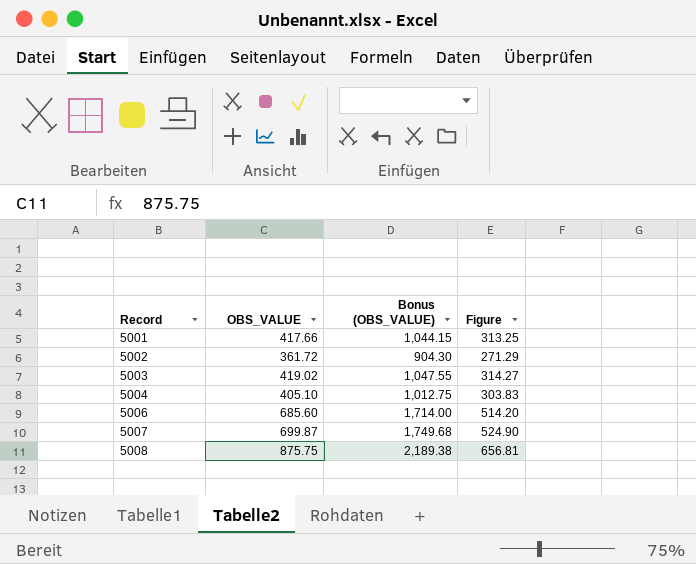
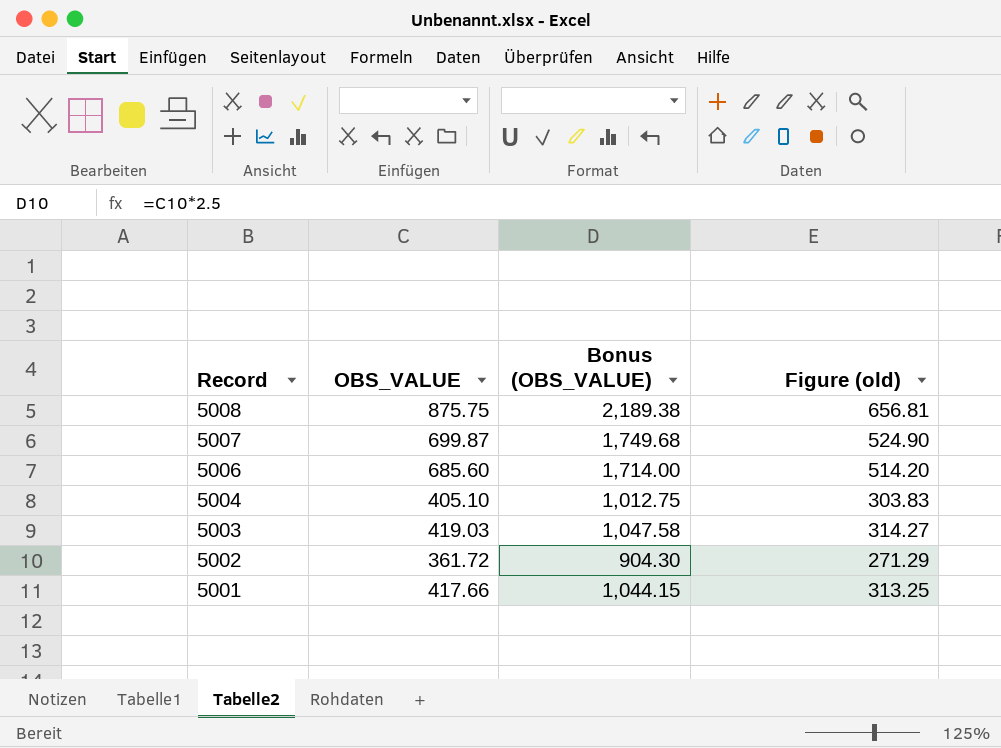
row order: Record ascending -> Record descending
column name: Figure -> Figure (old)
5003 | OBS_VALUE: 419.02 -> 419.03
5003 | Bonus (OBS_VALUE): 1,047.55 -> 1,047.58

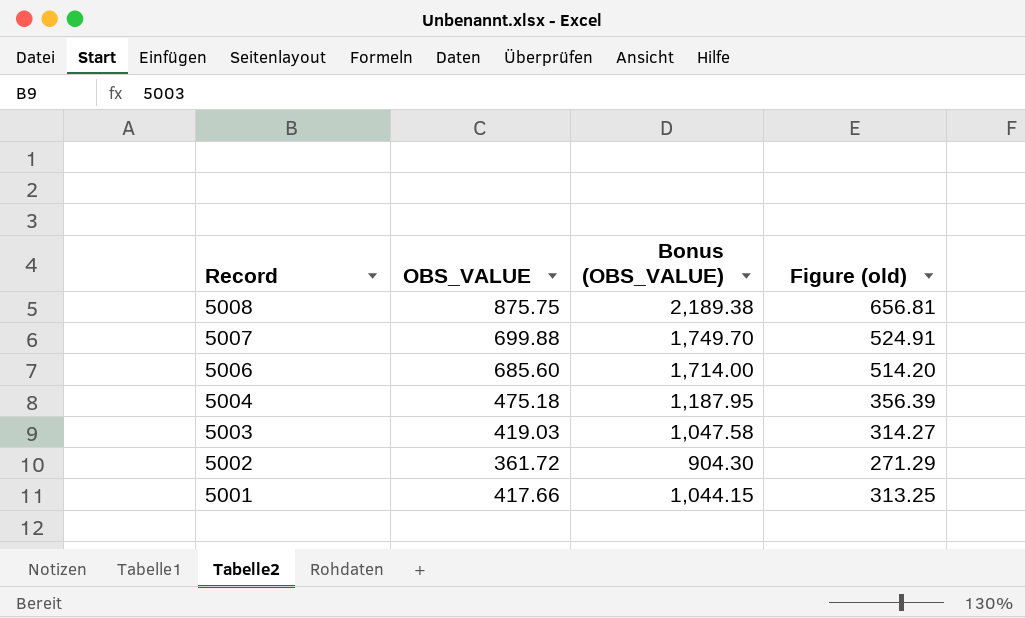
5007 | OBS_VALUE: 699.87 -> 699.88
5007 | Bonus (OBS_VALUE): 1,749.68 -> 1,749.70
5007 | Figure (old): 524.90 -> 524.91
5004 | OBS_VALUE: 405.10 -> 475.18
5004 | Bonus (OBS_VALUE): 1,012.75 -> 1,187.95
5004 | Figure (old): 303.83 -> 356.39

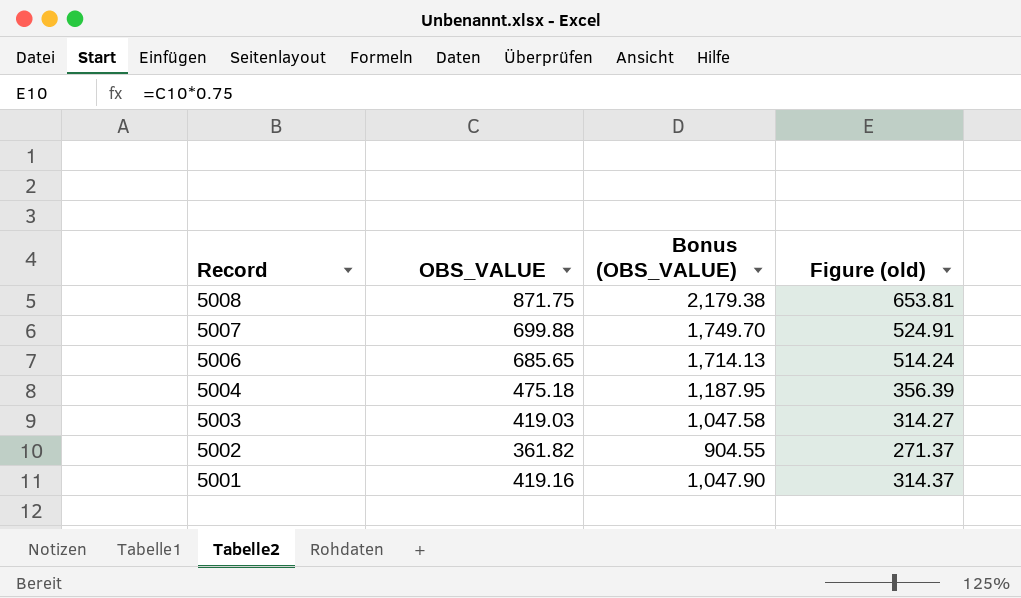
5008 | OBS_VALUE: 875.75 -> 871.75
5008 | Bonus (OBS_VALUE): 2,189.38 -> 2,179.38
5008 | Figure (old): 656.81 -> 653.81
5006 | OBS_VALUE: 685.60 -> 685.65
5006 | Bonus (OBS_VALUE): 1,714.00 -> 1,714.13
5006 | Figure (old): 514.20 -> 514.24
5002 | OBS_VALUE: 361.72 -> 361.82
5002 | Bonus (OBS_VALUE): 904.30 -> 904.55
5002 | Figure (old): 271.29 -> 271.37
5001 | OBS_VALUE: 417.66 -> 419.16
5001 | Bonus (OBS_VALUE): 1,044.15 -> 1,047.90
5001 | Figure (old): 313.25 -> 314.37

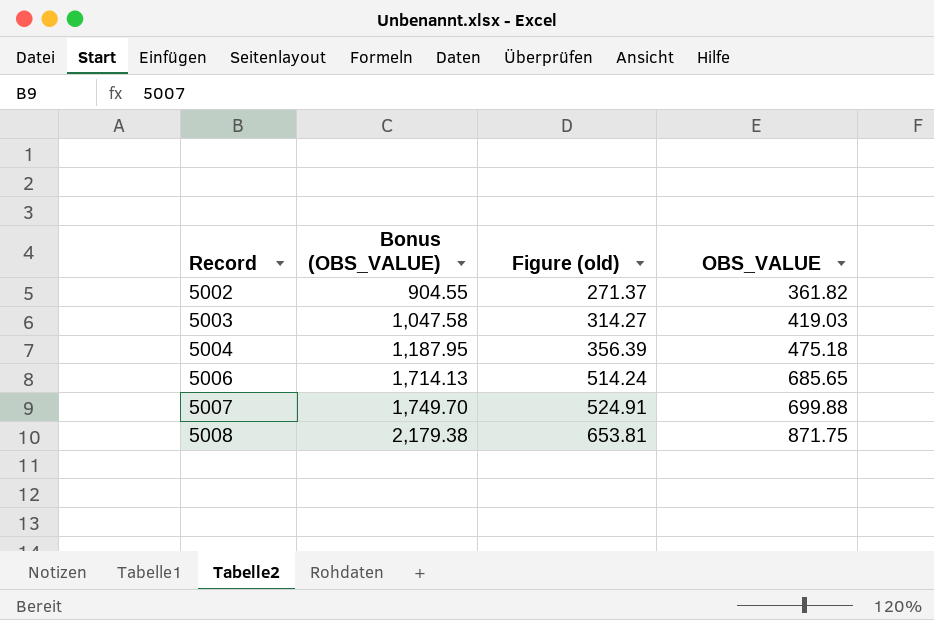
row order: Record descending -> Record ascending
column OBS_VALUE | position: 2 -> 4
row 5001: 419.16 | 1,047.90 | 314.37 -> none

